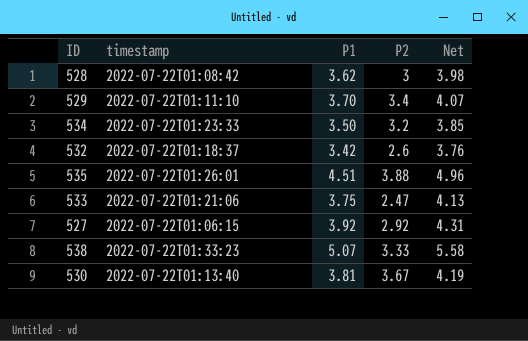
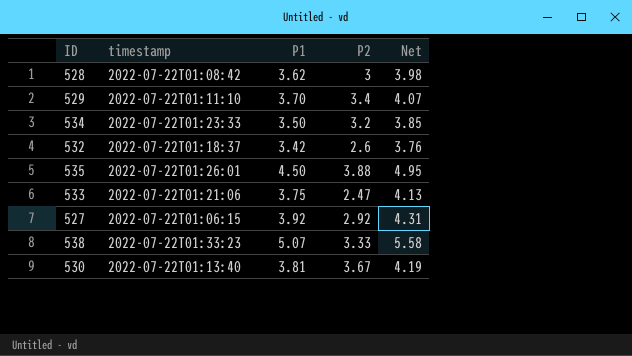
535 | P1: 4.51 -> 4.50
535 | Net: 4.96 -> 4.95

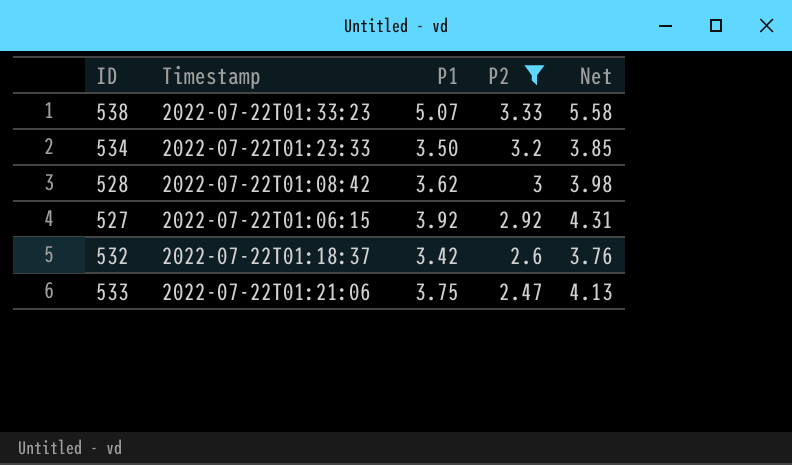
filter: none -> P2 <= 3.33
row order: none -> P2 descending
column name: timestamp -> Timestamp

